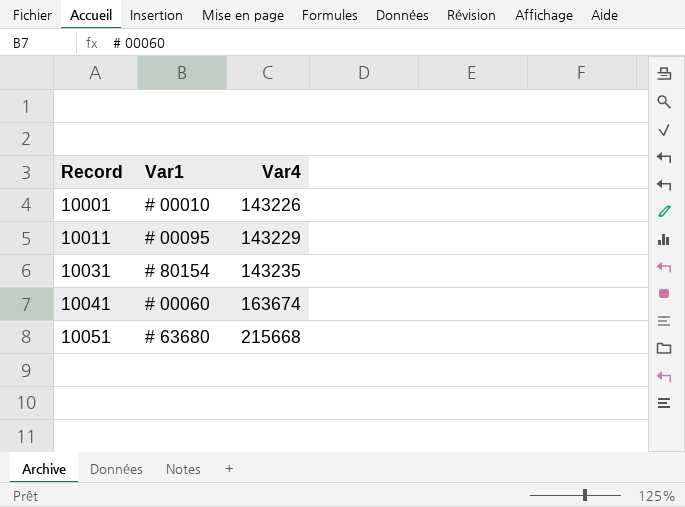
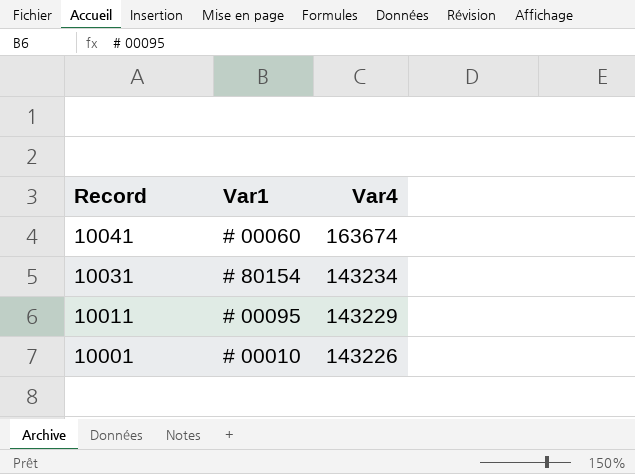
row order: Record ascending -> Record descending
row 10051: # 63680 | 215668 -> none
10031 | Var4: 143235 -> 143234

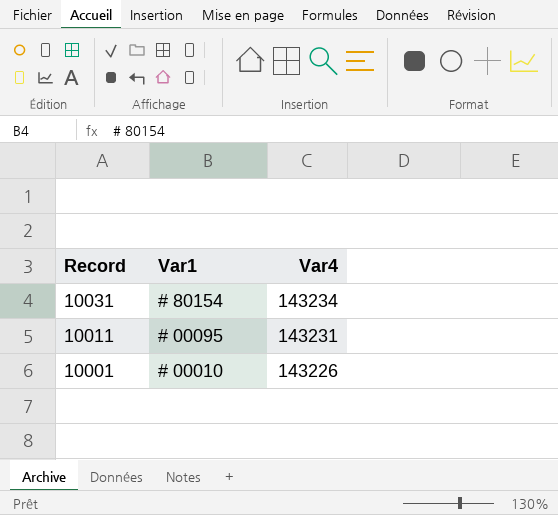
row 10041: # 00060 | 163674 -> none
10011 | Var4: 143229 -> 143231

